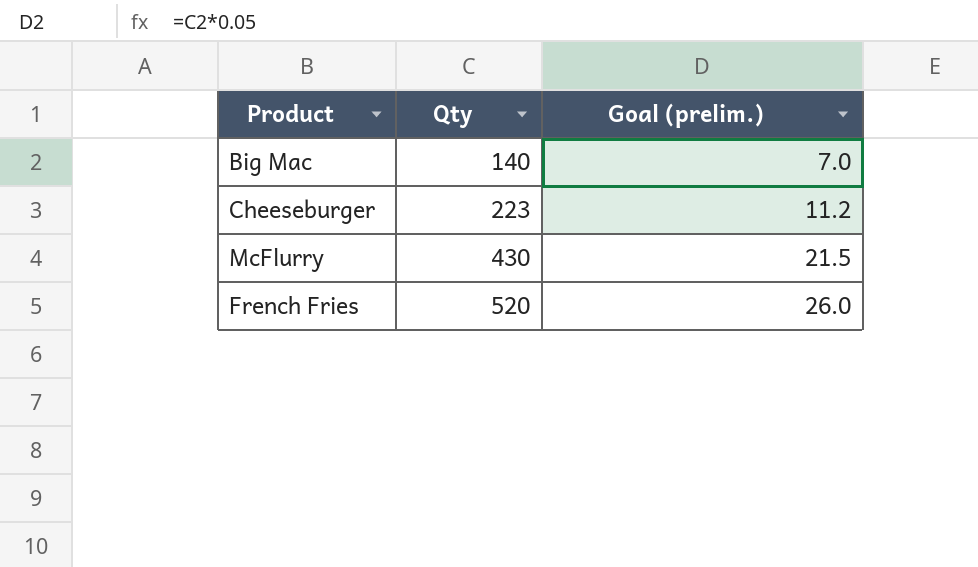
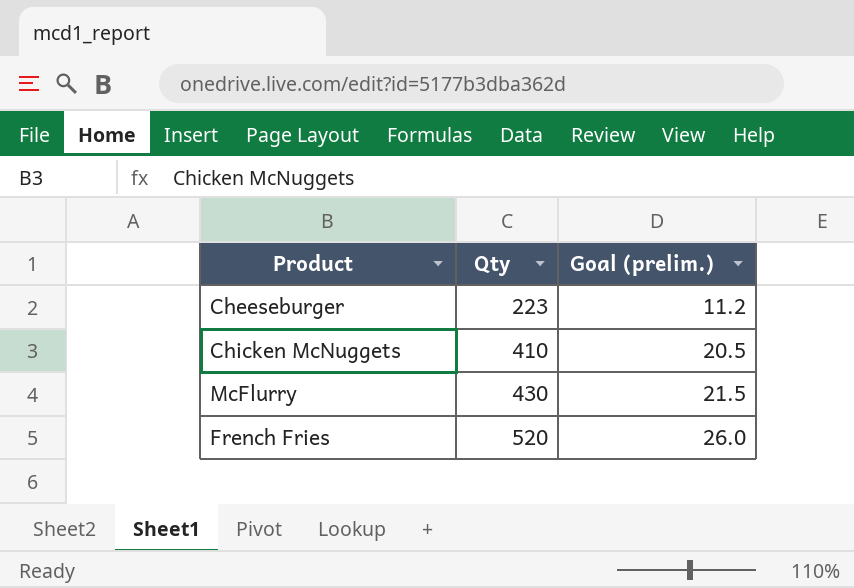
row Big Mac: 140 | 7.0 -> none
row Chicken McNuggets: none -> 410 | 20.5

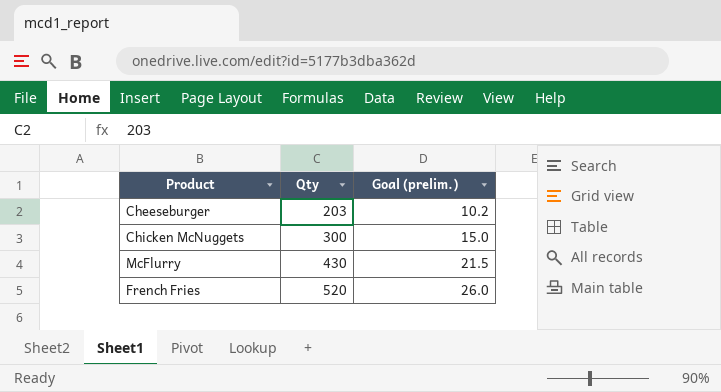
Cheeseburger | Qty: 223 -> 203
Cheeseburger | Goal (prelim.): 11.2 -> 10.2
Chicken McNuggets | Qty: 410 -> 300
Chicken McNuggets | Goal (prelim.): 20.5 -> 15.0

